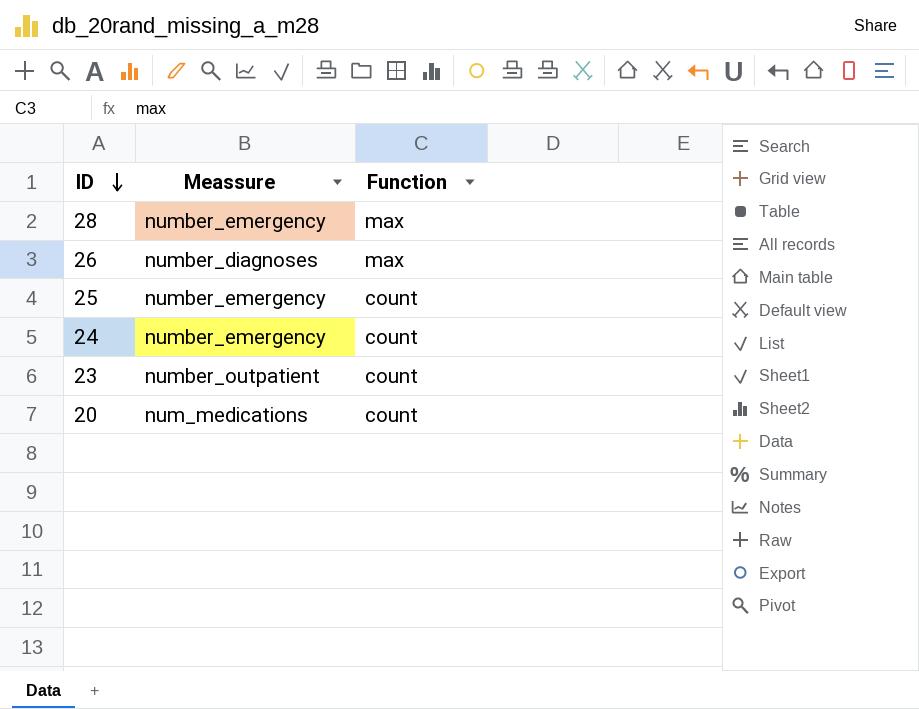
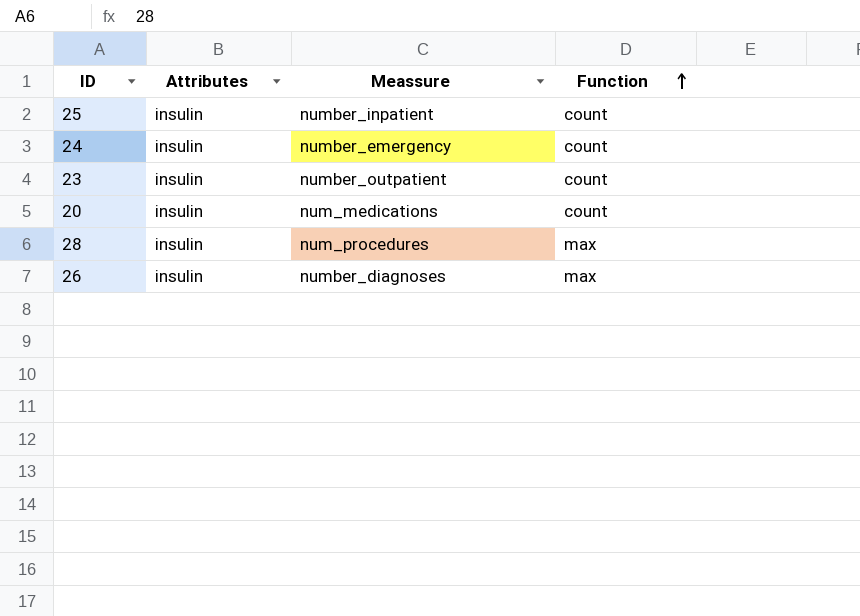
row order: ID descending -> Function ascending
column Attributes | position: none -> 2
25 | Meassure: number_emergency -> number_inpatient
28 | Meassure: number_emergency -> num_procedures

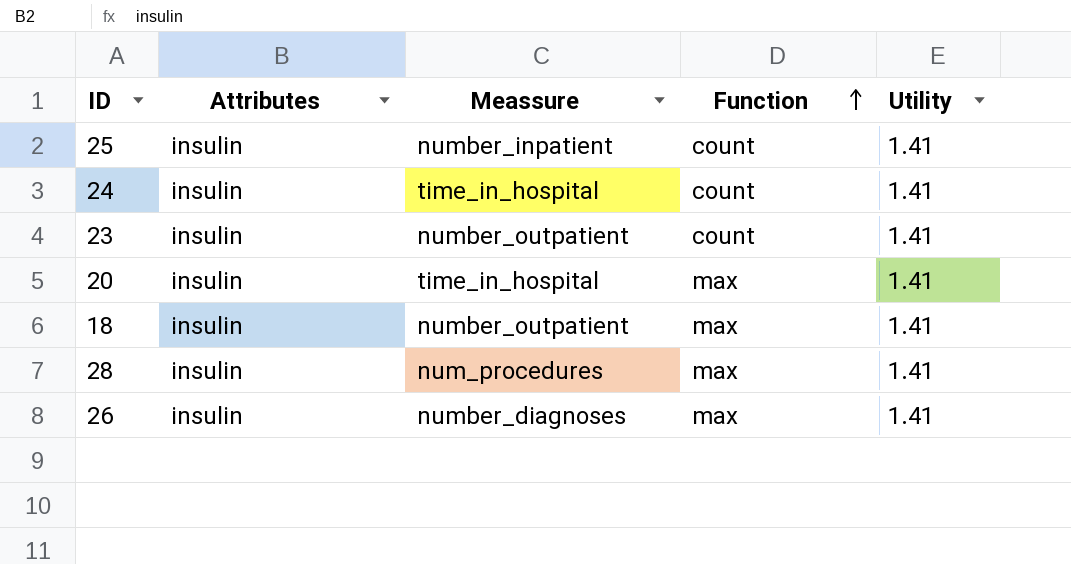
column Utility | position: none -> 5
24 | Meassure: number_emergency -> time_in_hospital
20 | Meassure: num_medications -> time_in_hospital
20 | Function: count -> max
row 18: none -> insulin | number_outpatient | max | 1.41

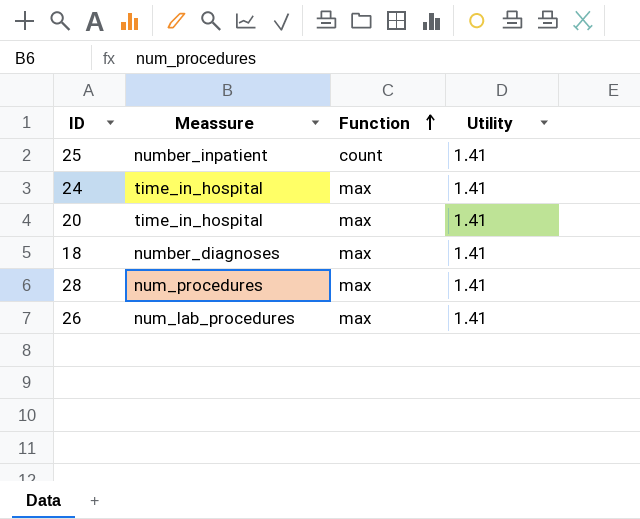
column Attributes | position: 2 -> none
row 23: insulin | number_outpatient | count | 1.41 -> none
24 | Function: count -> max
18 | Meassure: number_outpatient -> number_diagnoses
26 | Meassure: number_diagnoses -> num_lab_procedures

